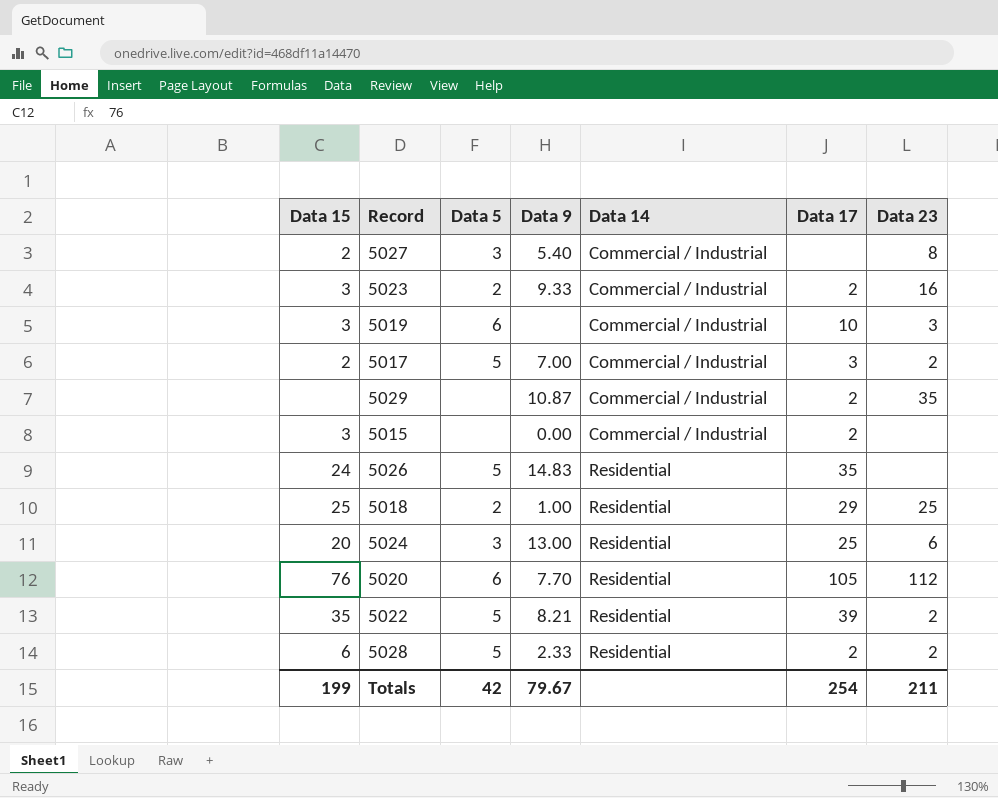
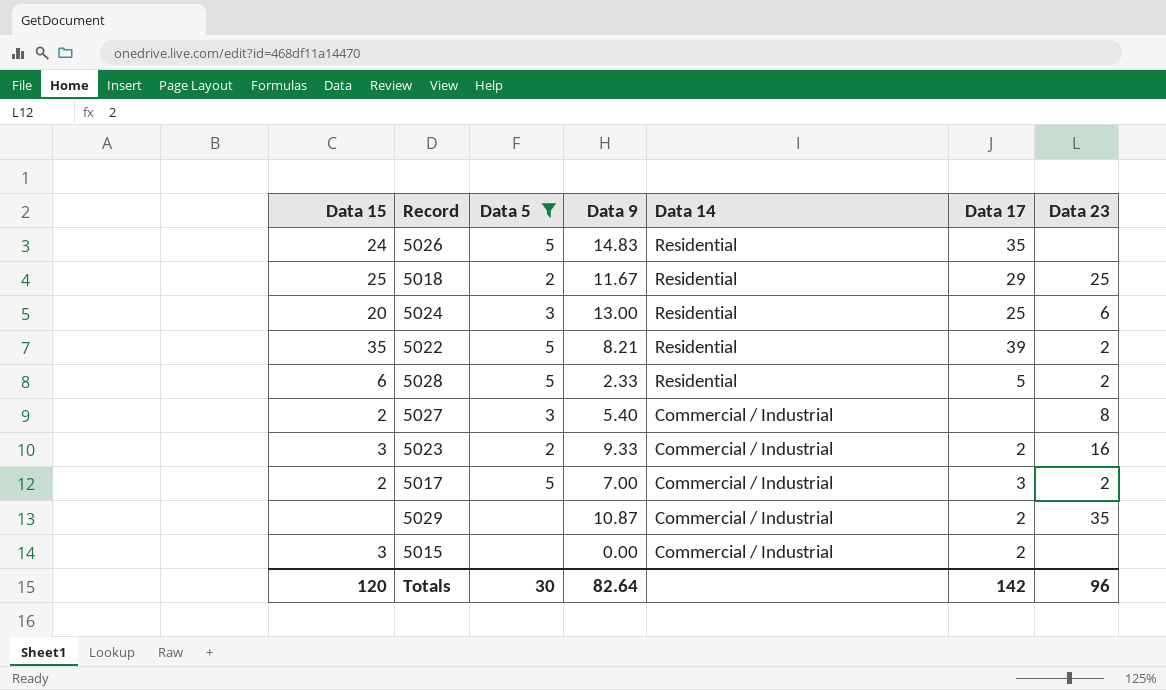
filter: none -> Data 5 != 6
row order: Data 14 ascending -> Data 14 descending
5018 | Data 9: 1.00 -> 11.67
5028 | Data 17: 2 -> 5
Totals | Data 15: 199 -> 120
Totals | Data 5: 42 -> 30
Totals | Data 9: 79.67 -> 82.64
Totals | Data 17: 254 -> 142
Totals | Data 23: 211 -> 96

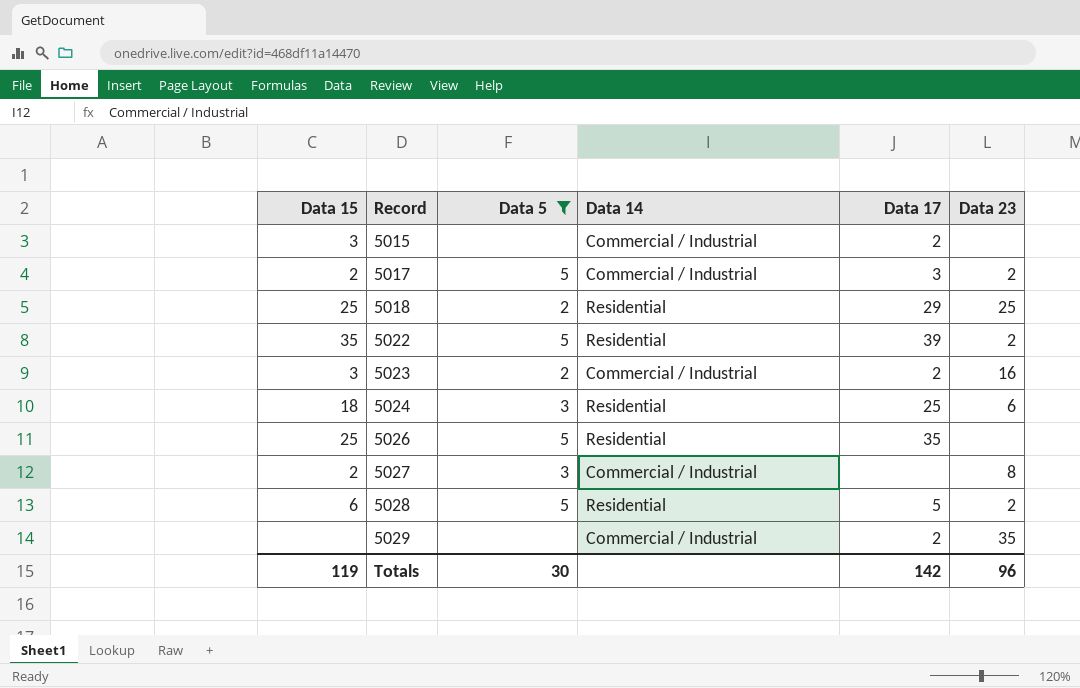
row order: Data 14 descending -> Record ascending
column Data 9 | position: 4 -> none
5024 | Data 15: 20 -> 18
5026 | Data 15: 24 -> 25
Totals | Data 15: 120 -> 119

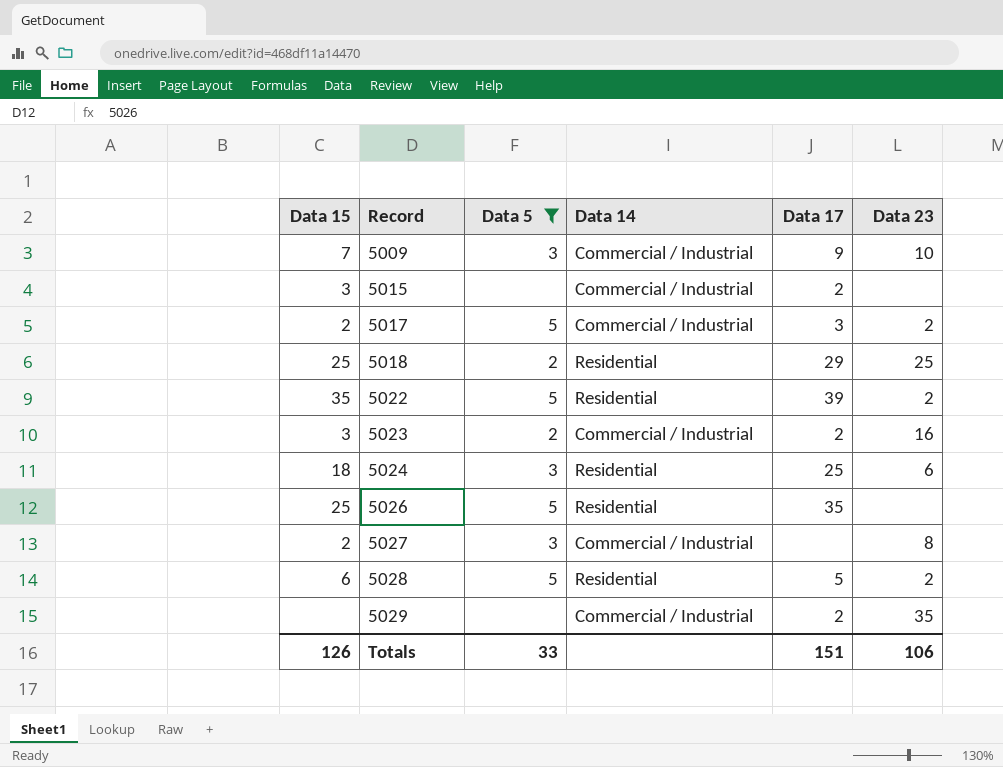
row 5009: none -> 7 | 3 | Commercial / Industrial | 9 | 10
Totals | Data 15: 119 -> 126
Totals | Data 5: 30 -> 33
Totals | Data 17: 142 -> 151
Totals | Data 23: 96 -> 106

